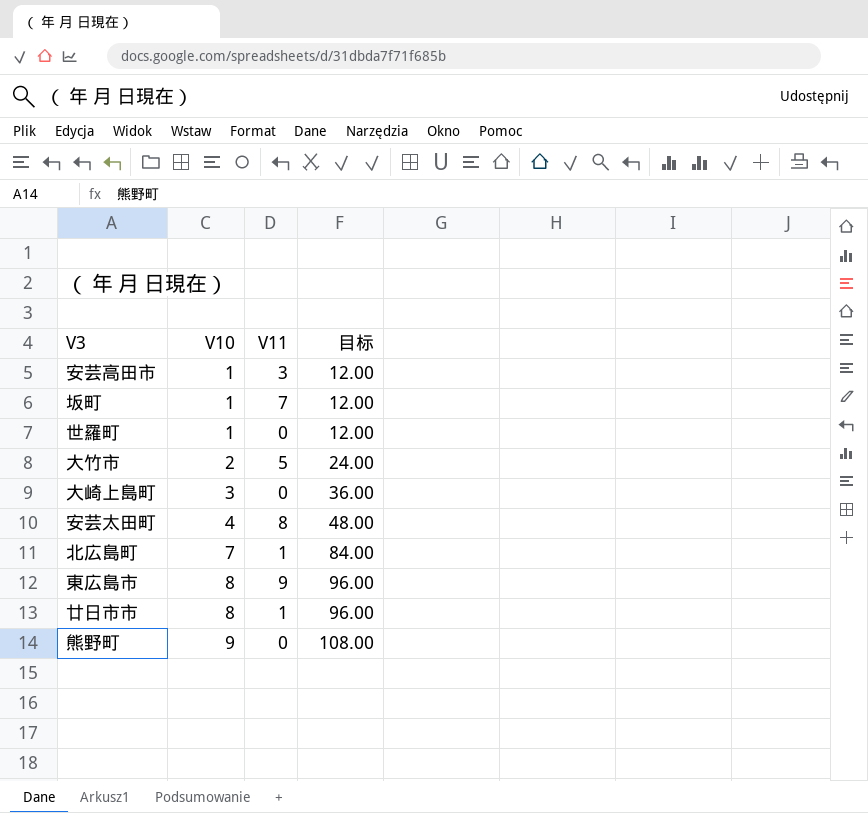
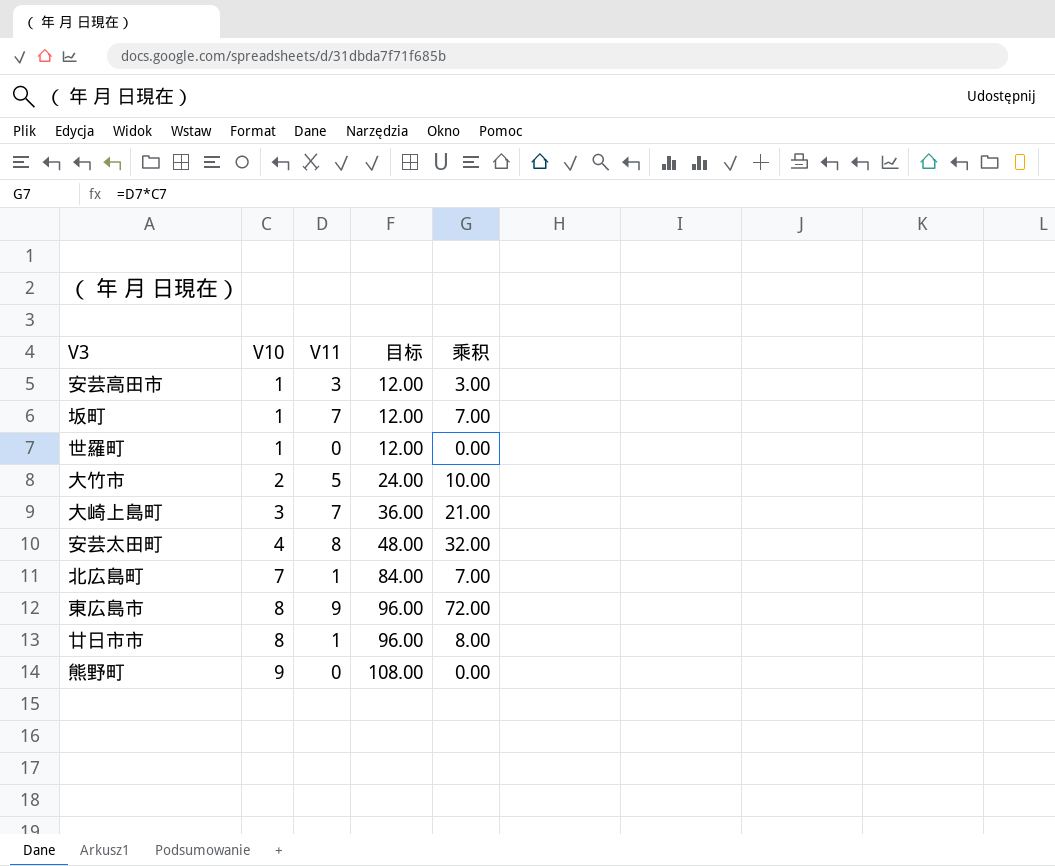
column 乘积 | formula: none -> [V10] * [V11]
大崎上島町 | V11: 0 -> 7

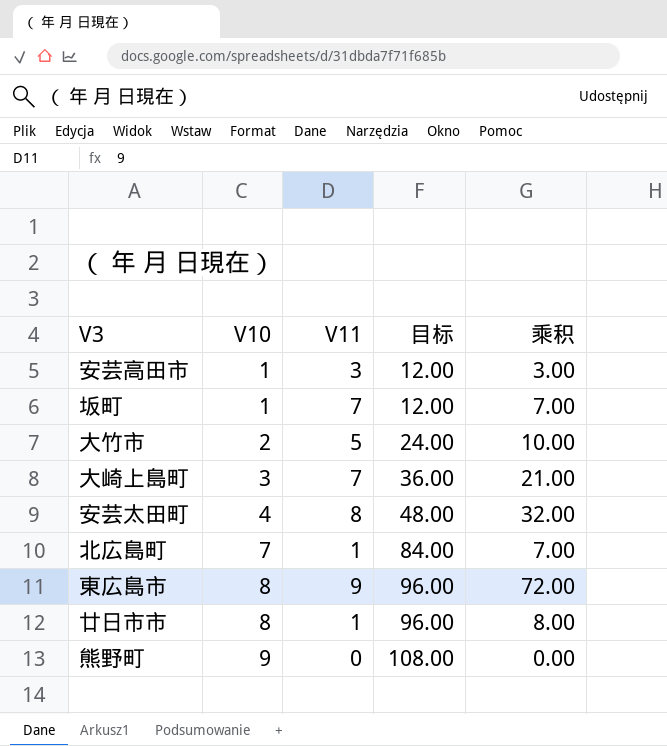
row 世羅町: 1 | 0 | 12.00 | 0.00 -> none

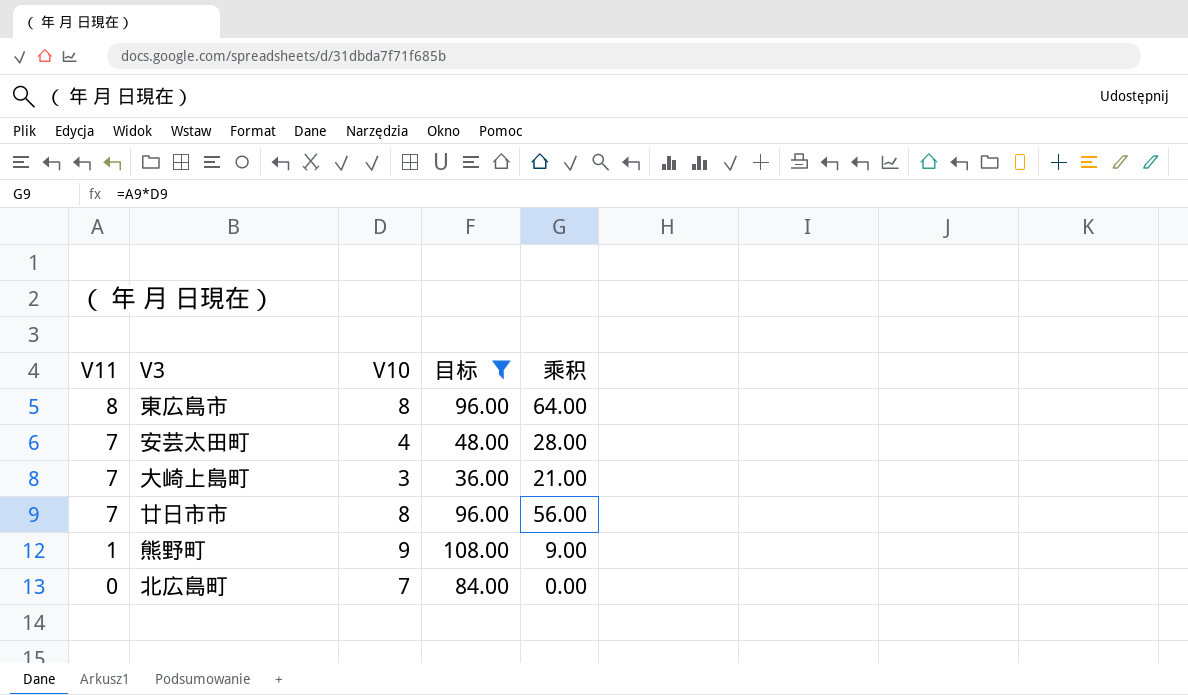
filter: none -> 目标 >= 36.00
row order: V10 ascending -> V11 descending
column V11 | position: 3 -> 1
東広島市 | V11: 9 -> 8
東広島市 | 乘积: 72.00 -> 64.00
安芸太田町 | V11: 8 -> 7
安芸太田町 | 乘积: 32.00 -> 28.00
廿日市市 | V11: 1 -> 7
廿日市市 | 乘积: 8.00 -> 56.00
熊野町 | V11: 0 -> 1
熊野町 | 乘积: 0.00 -> 9.00
北広島町 | V11: 1 -> 0
北広島町 | 乘积: 7.00 -> 0.00

